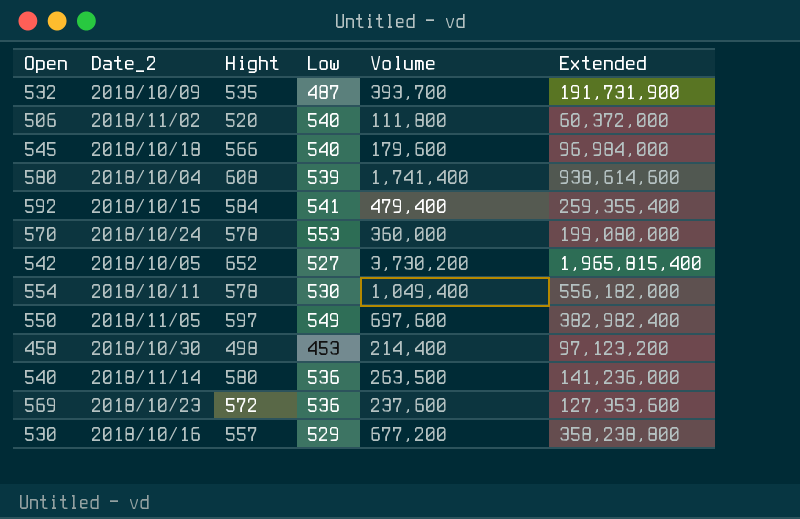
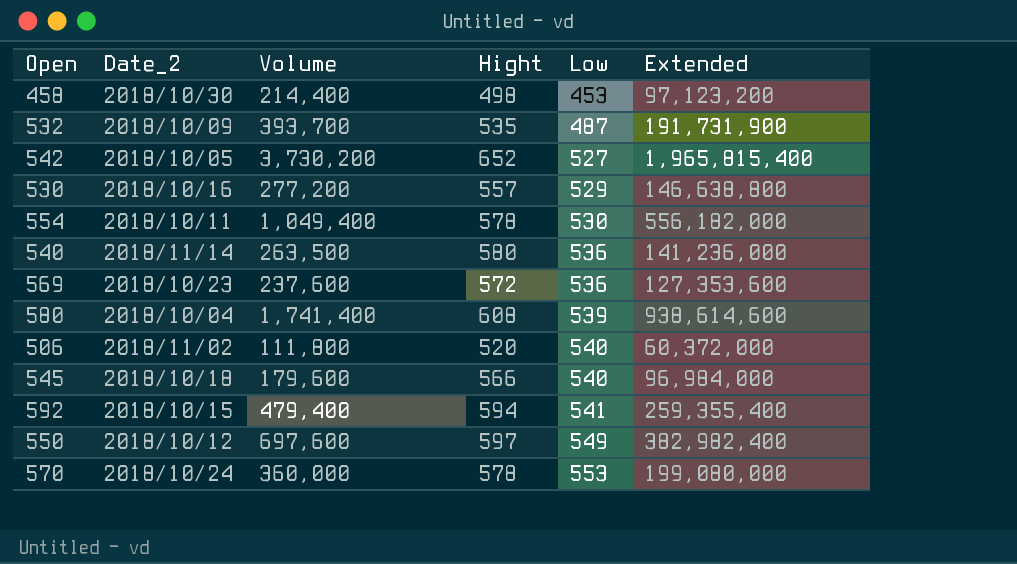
row order: none -> Low ascending
column Volume | position: 5 -> 3
530 | Volume: 677,200 -> 277,200
530 | Extended: 358,238,800 -> 146,638,800
592 | Hight: 584 -> 594
550 | Date_2: 2018/11/05 -> 2018/10/12

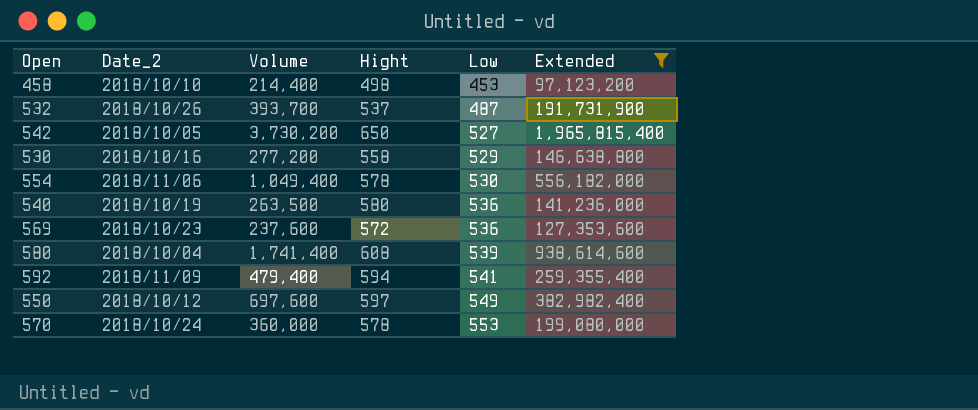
filter: none -> Extended >= 97,123,200
458 | Date_2: 2018/10/30 -> 2018/10/10
532 | Date_2: 2018/10/09 -> 2018/10/26
532 | Hight: 535 -> 537
542 | Hight: 652 -> 650
530 | Hight: 557 -> 558
554 | Date_2: 2018/10/11 -> 2018/11/06
540 | Date_2: 2018/11/14 -> 2018/10/19
592 | Date_2: 2018/10/15 -> 2018/11/09

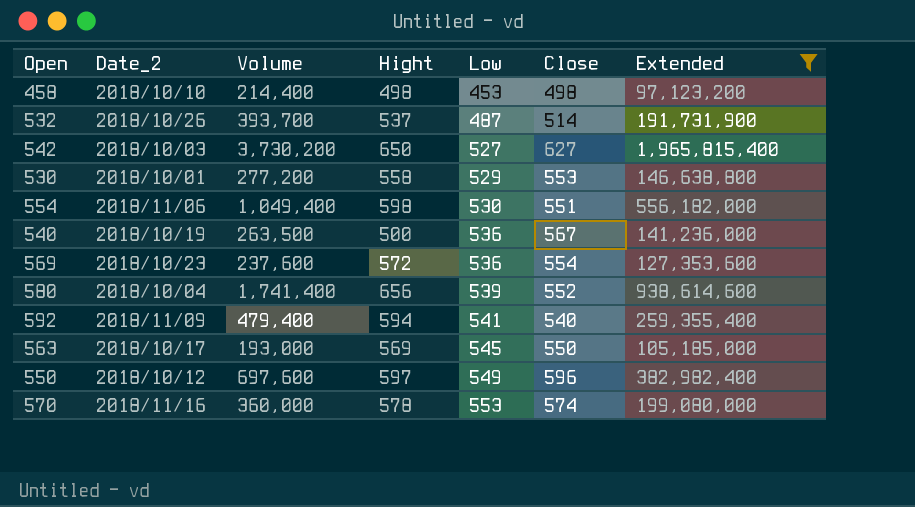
column Close | position: none -> 6
542 | Date_2: 2018/10/05 -> 2018/10/03
530 | Date_2: 2018/10/16 -> 2018/10/01
554 | Hight: 578 -> 598
540 | Hight: 580 -> 500
580 | Hight: 608 -> 656
row 563: none -> 2018/10/17 | 193,000 | 569 | 545 | 550 | 105,185,000
570 | Date_2: 2018/10/24 -> 2018/11/16

